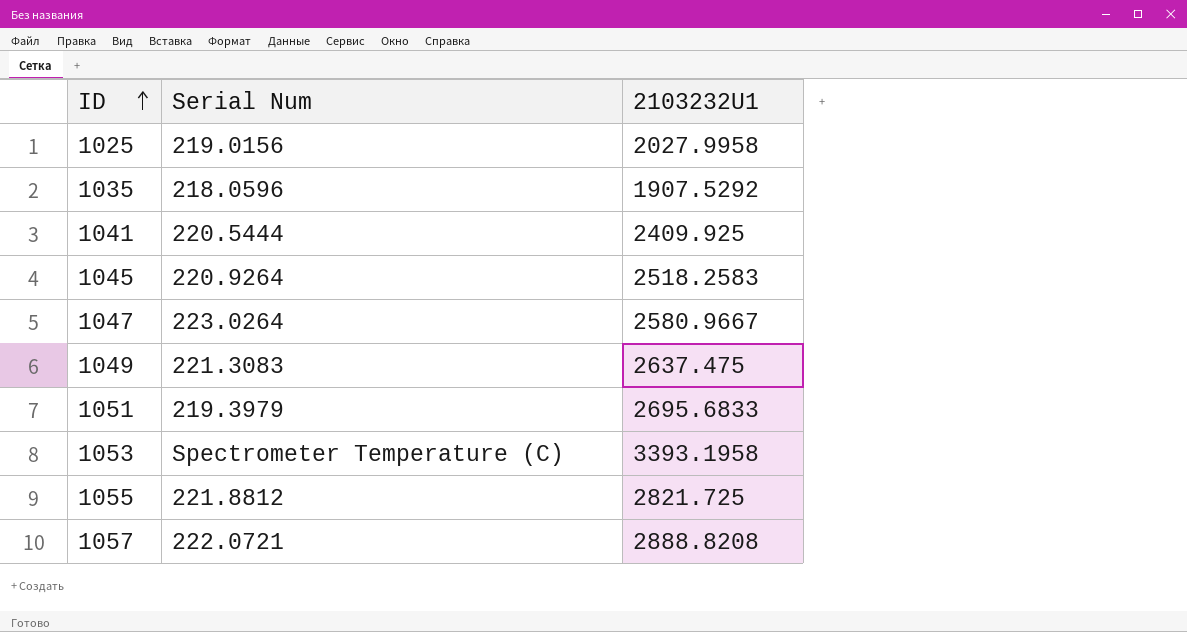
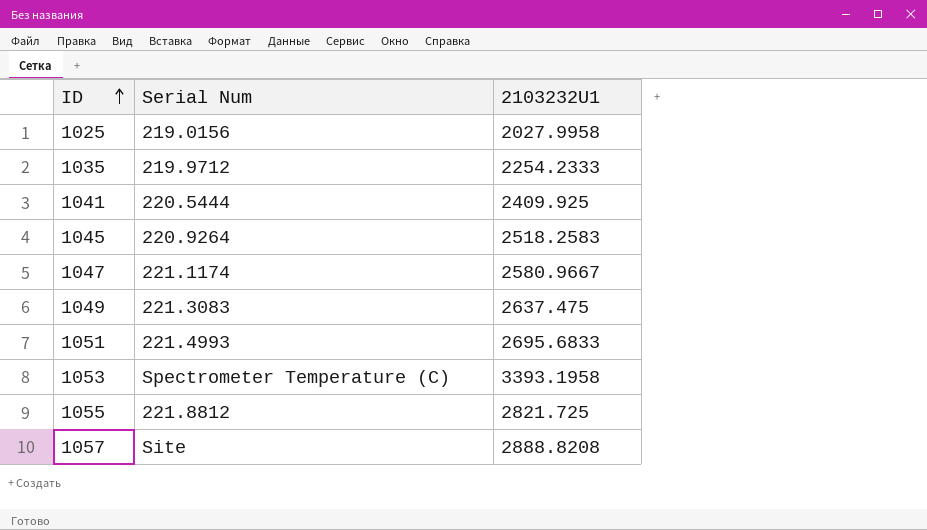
1035 | Serial Num: 218.0596 -> 219.9712
1035 | 2103232U1: 1907.5292 -> 2254.2333
1047 | Serial Num: 223.0264 -> 221.1174
1051 | Serial Num: 219.3979 -> 221.4993
1057 | Serial Num: 222.0721 -> Site

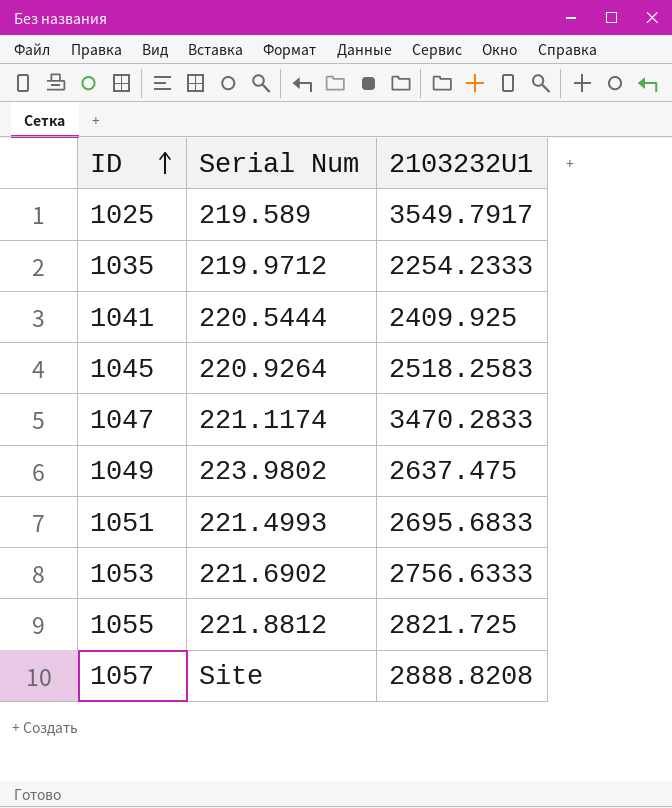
1025 | Serial Num: 219.0156 -> 219.589
1025 | 2103232U1: 2027.9958 -> 3549.7917
1047 | 2103232U1: 2580.9667 -> 3470.2833
1049 | Serial Num: 221.3083 -> 223.9802
1053 | Serial Num: Spectrometer Temperature (C) -> 221.6902
1053 | 2103232U1: 3393.1958 -> 2756.6333

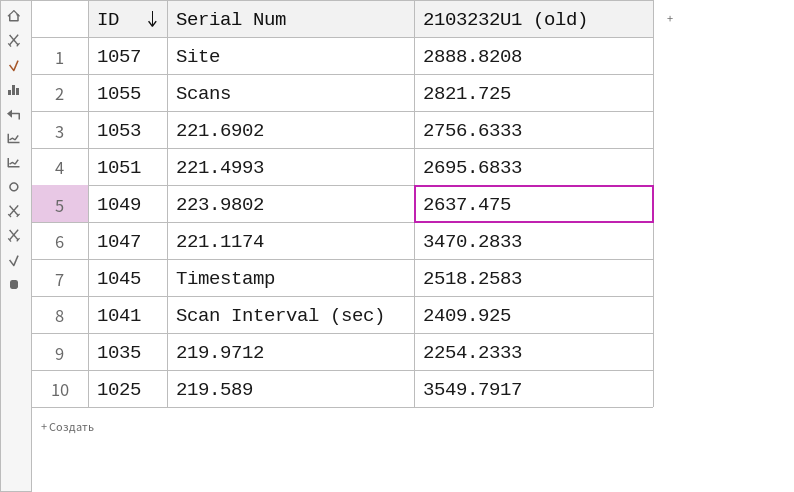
row order: ID ascending -> ID descending
column name: 2103232U1 -> 2103232U1 (old)
1055 | Serial Num: 221.8812 -> Scans
1045 | Serial Num: 220.9264 -> Timestamp
1041 | Serial Num: 220.5444 -> Scan Interval (sec)

